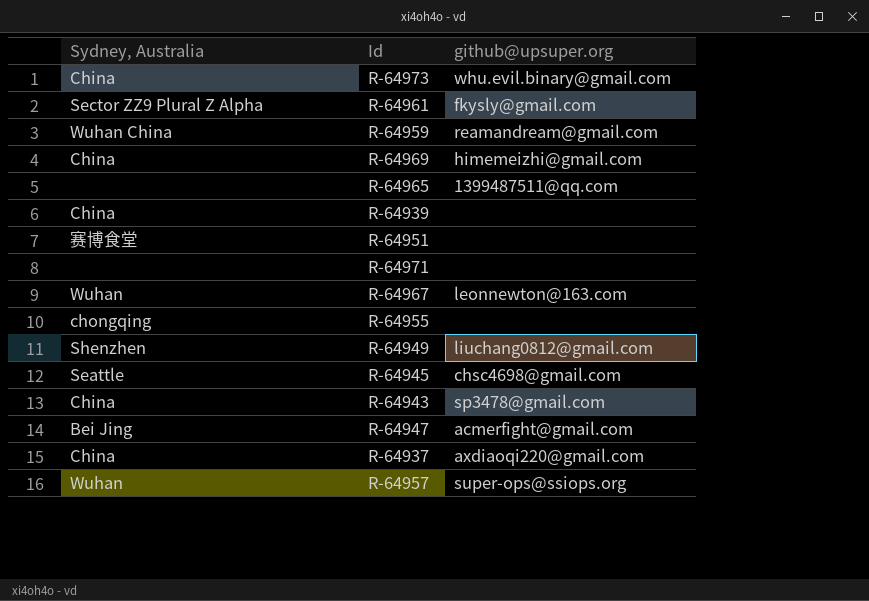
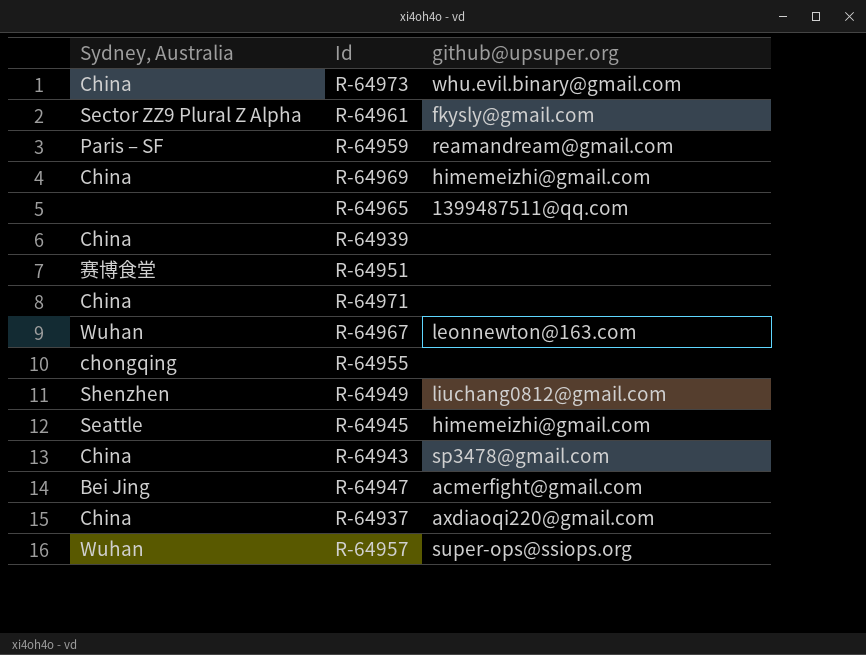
R-64959 | Sydney, Australia: Wuhan China -> Paris – SF
R-64971 | Sydney, Australia: none -> China
R-64945 | github@upsuper.org: chsc4698@gmail.com -> himemeizhi@gmail.com

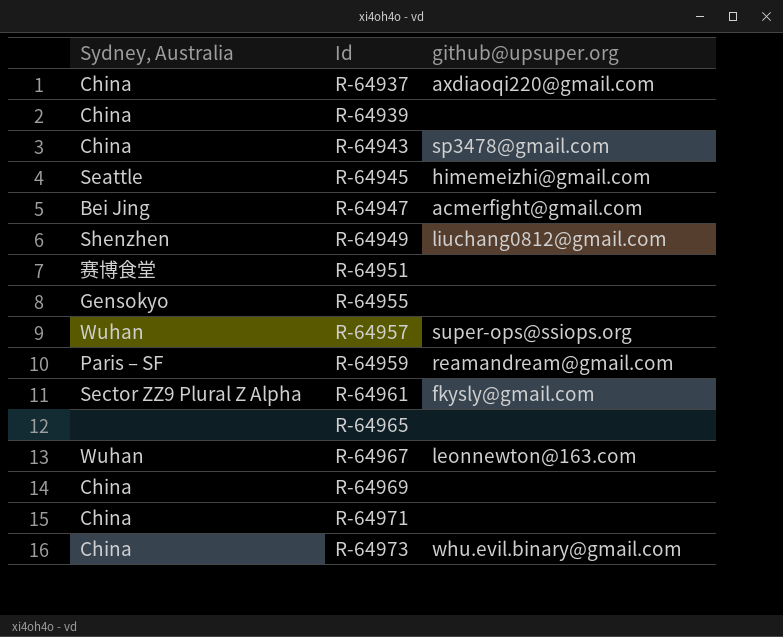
row order: none -> Id ascending
R-64955 | Sydney, Australia: chongqing -> Gensokyo
R-64965 | github@upsuper.org: 1399487511@qq.com -> none
R-64969 | github@upsuper.org: himemeizhi@gmail.com -> none

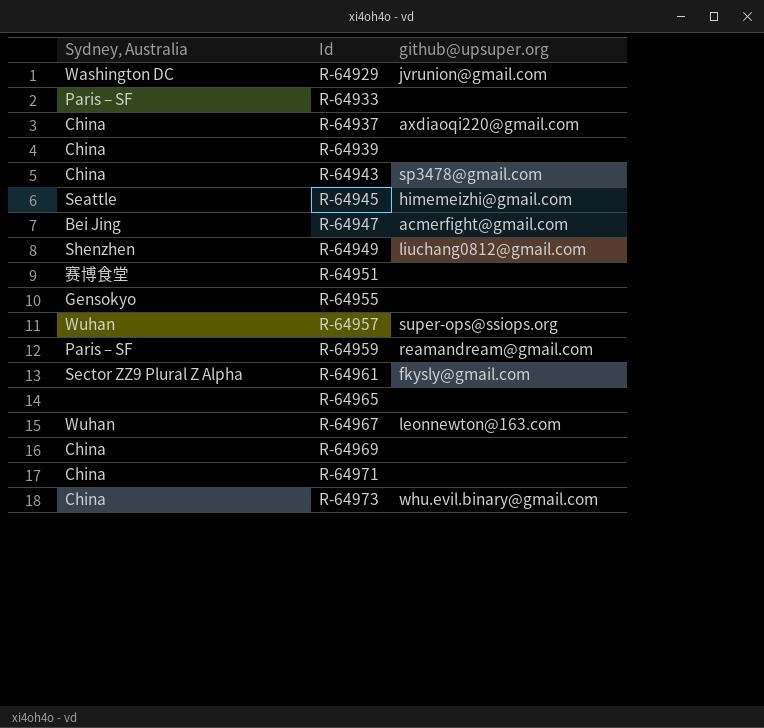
row R-64929: none -> Washington DC | jvrunion@gmail.com
row R-64933: none -> Paris – SF | none

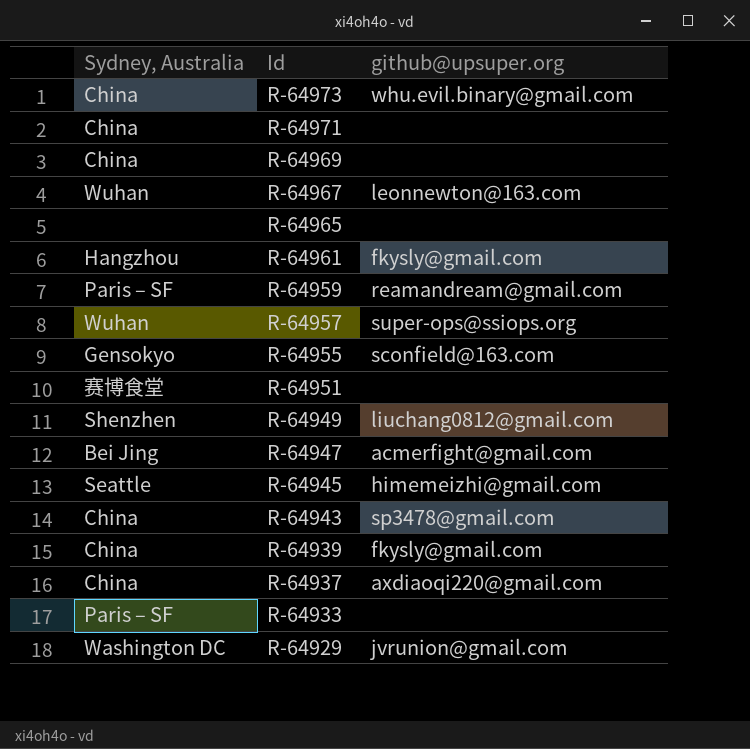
row order: Id ascending -> Id descending
R-64961 | Sydney, Australia: Sector ZZ9 Plural Z Alpha -> Hangzhou
R-64955 | github@upsuper.org: none -> sconfield@163.com
R-64939 | github@upsuper.org: none -> fkysly@gmail.com

